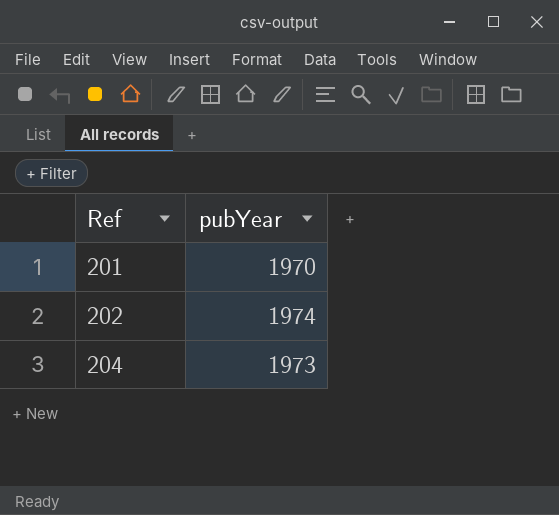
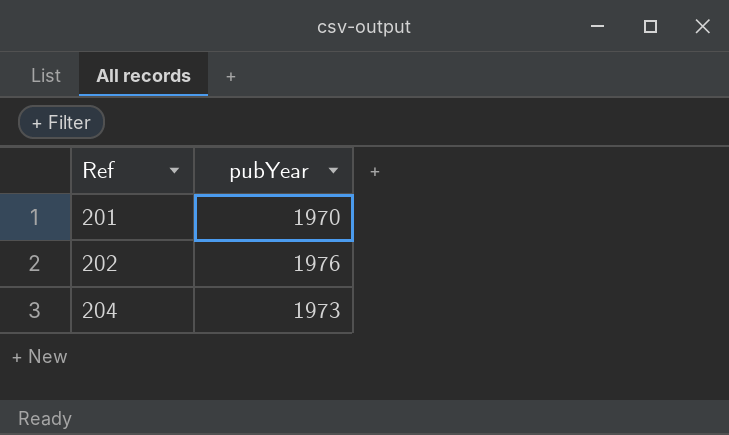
202 | pubYear: 1974 -> 1976

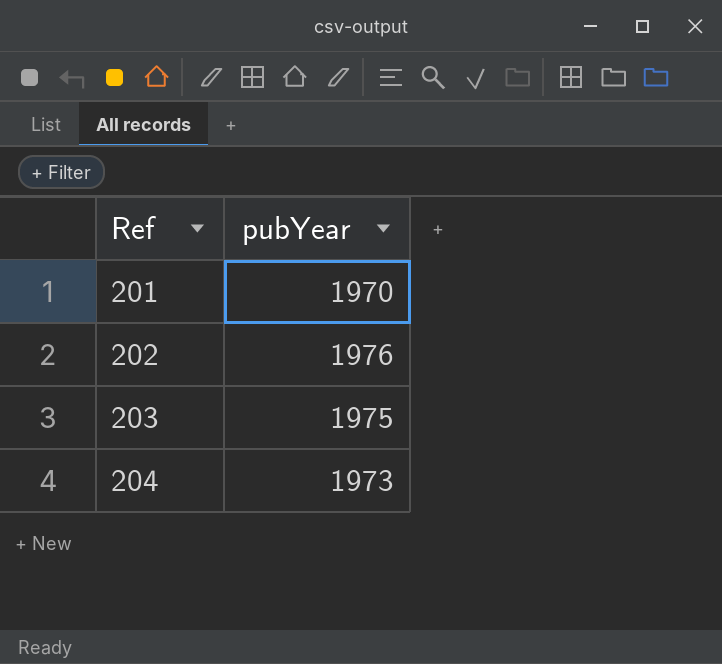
row 203: none -> 1975

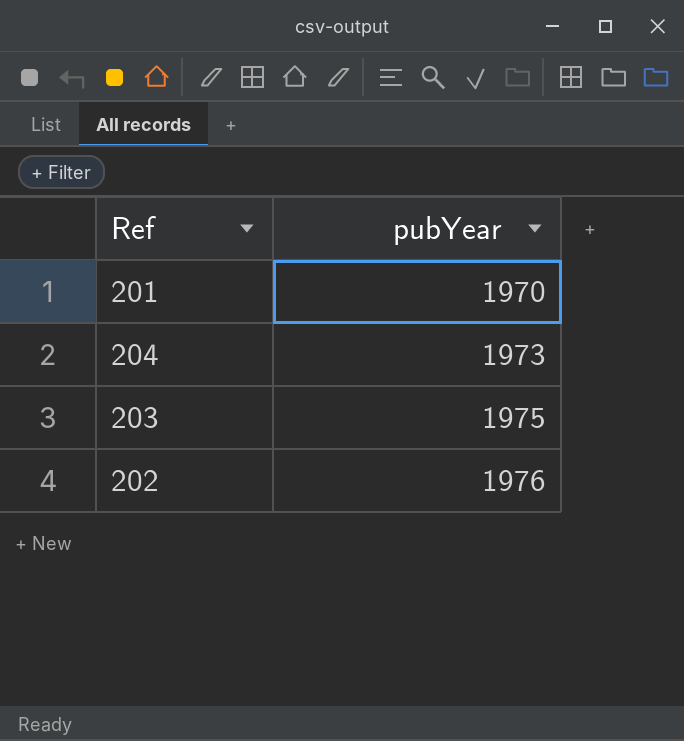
row order: Ref ascending -> pubYear ascending

